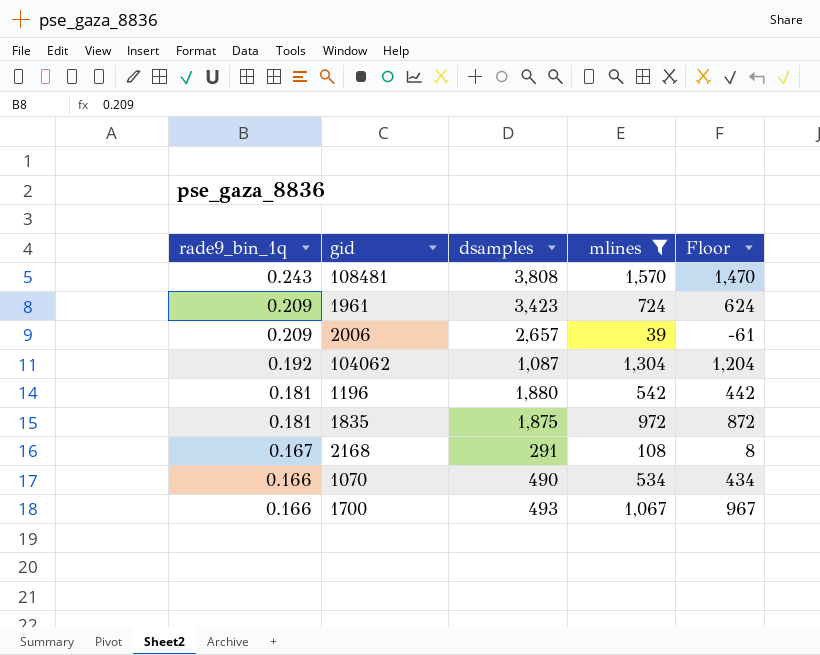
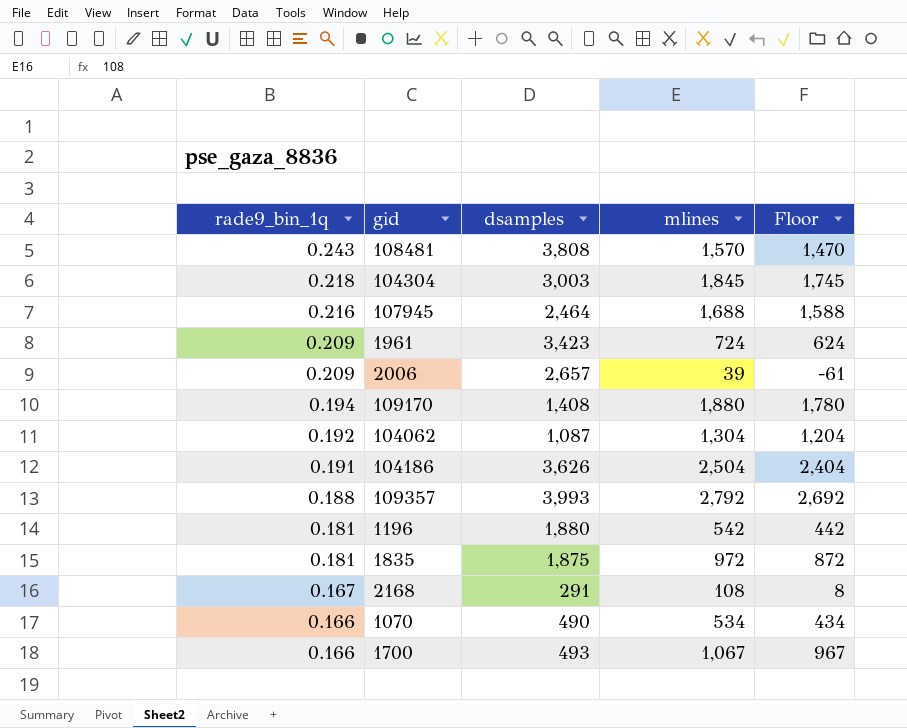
filter: mlines <= 1,570 -> none

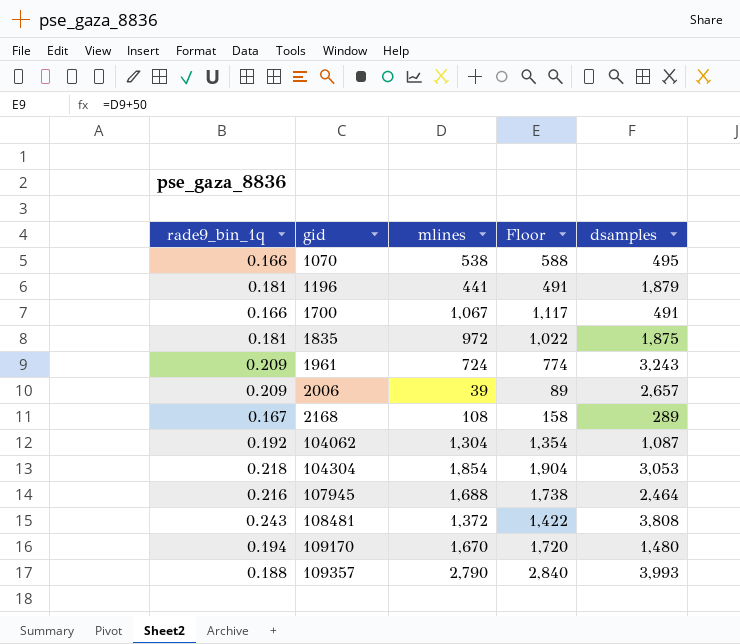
row order: rade9_bin_1q descending -> gid ascending
column Floor | formula: [mlines] - 100 -> [mlines] + 50
column dsamples | position: 3 -> 5
row 104186: 0.191 | 3,626 | 2,504 | 2,404 -> none
1070 | mlines: 534 -> 538
1070 | dsamples: 490 -> 495
1196 | mlines: 542 -> 441
1196 | dsamples: 1,880 -> 1,879
1700 | dsamples: 493 -> 491
1961 | dsamples: 3,423 -> 3,243
2168 | dsamples: 291 -> 289
104304 | mlines: 1,845 -> 1,854
104304 | dsamples: 3,003 -> 3,053
108481 | mlines: 1,570 -> 1,372
109170 | mlines: 1,880 -> 1,670
109170 | dsamples: 1,408 -> 1,480
109357 | mlines: 2,792 -> 2,790

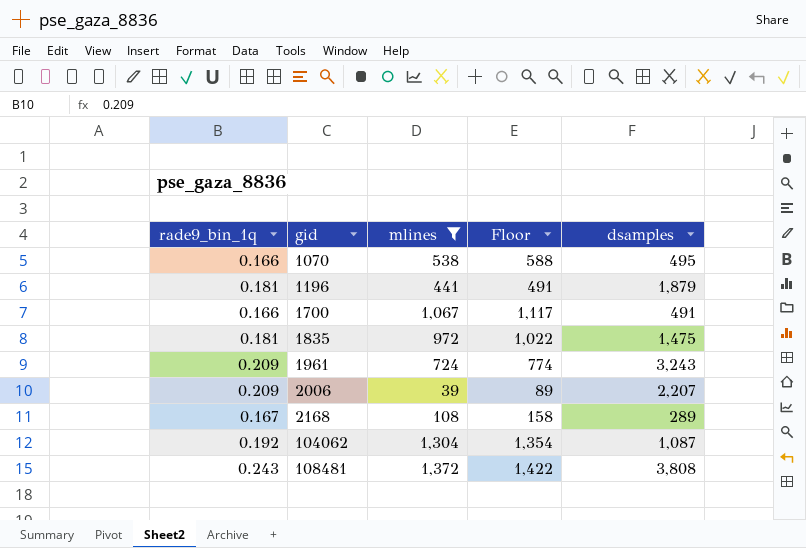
filter: none -> mlines <= 1,372
1835 | dsamples: 1,875 -> 1,475
2006 | dsamples: 2,657 -> 2,207

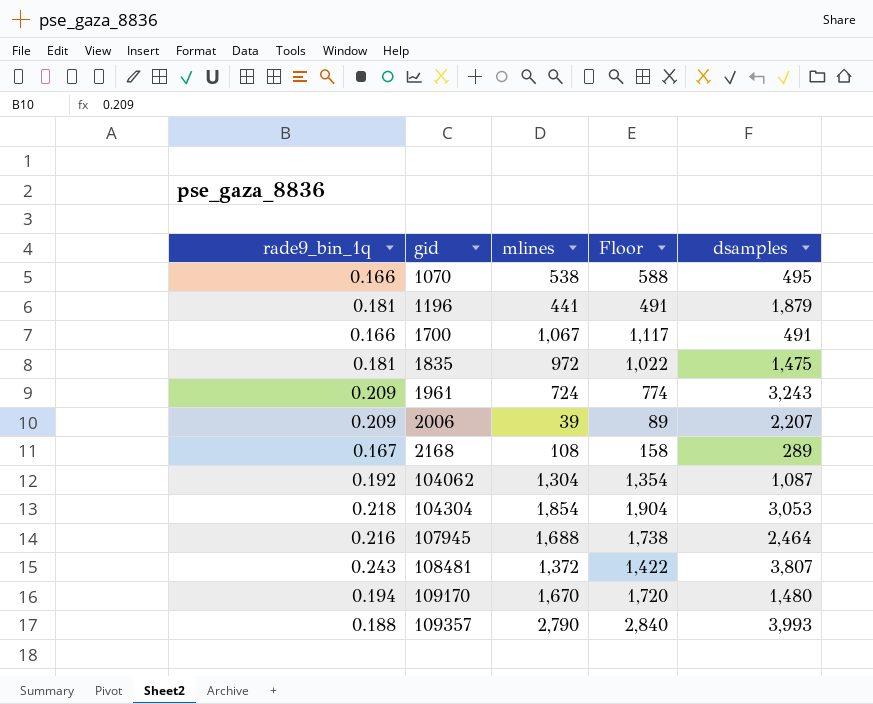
filter: mlines <= 1,372 -> none
108481 | dsamples: 3,808 -> 3,807

